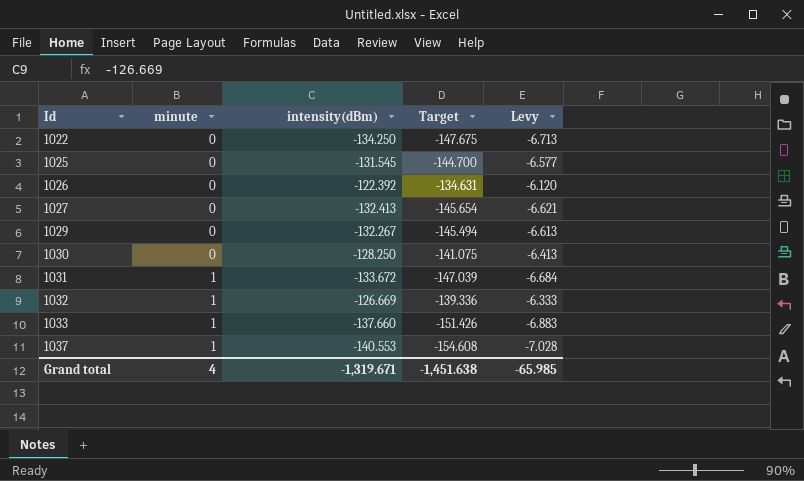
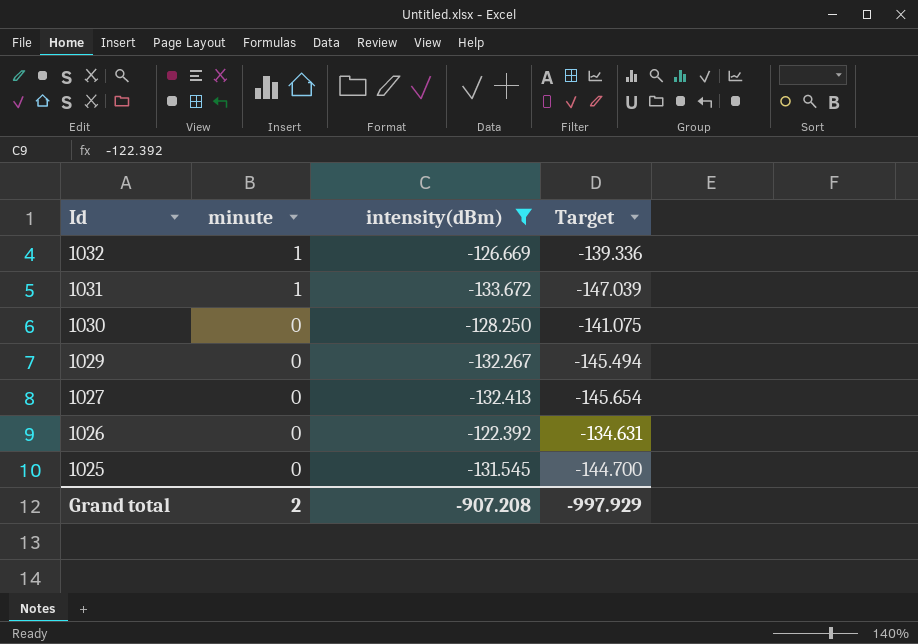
filter: none -> intensity(dBm) >= -133.672
row order: Id ascending -> Id descending
column Levy | formula: [intensity(dBm)] * 0.05 -> none
Grand total | minute: 4 -> 2
Grand total | intensity(dBm): -1,319.671 -> -907.208
Grand total | Target: -1,451.638 -> -997.929

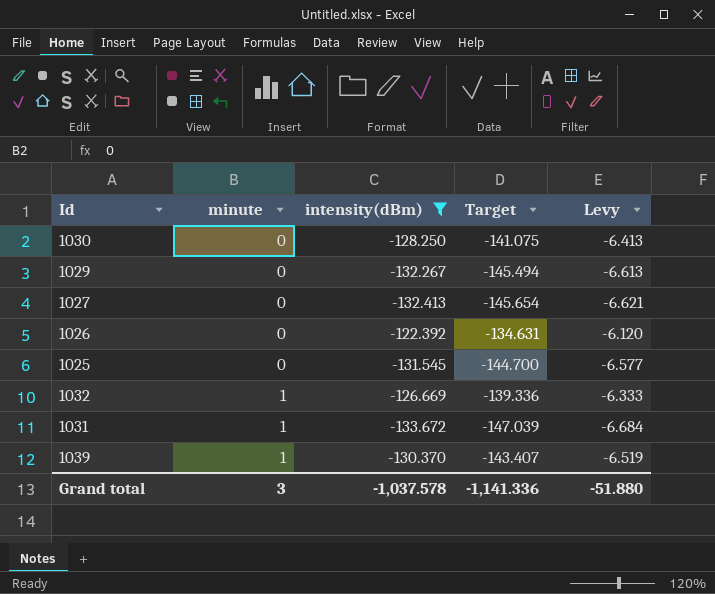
row order: Id descending -> minute ascending
column Levy | formula: none -> [intensity(dBm)] * 0.05
row 1039: none -> 1 | -130.370 | -143.407 | -6.519
Grand total | minute: 2 -> 3
Grand total | intensity(dBm): -907.208 -> -1,037.578
Grand total | Target: -997.929 -> -1,141.336

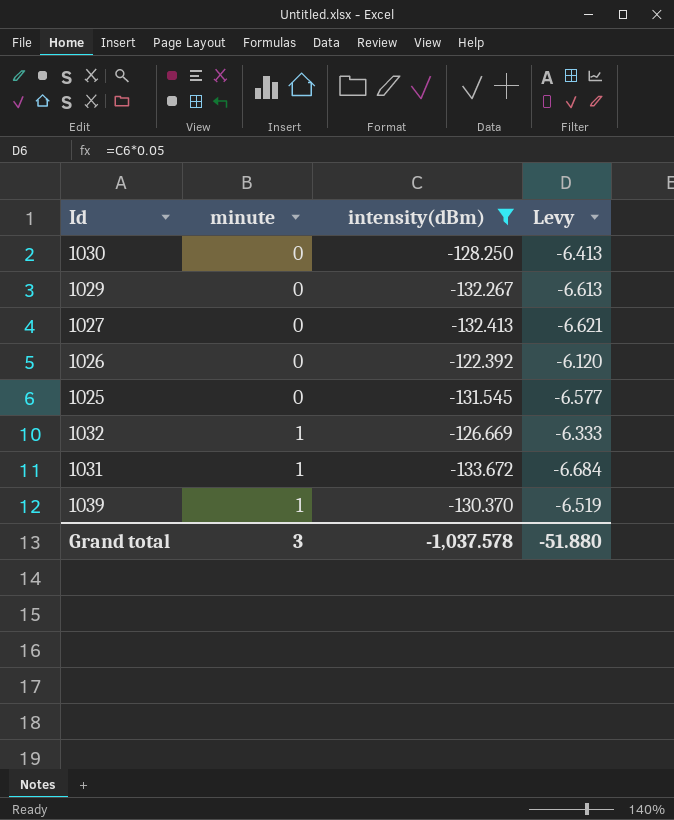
column Target | formula: [intensity(dBm)] * 1.1 -> none

